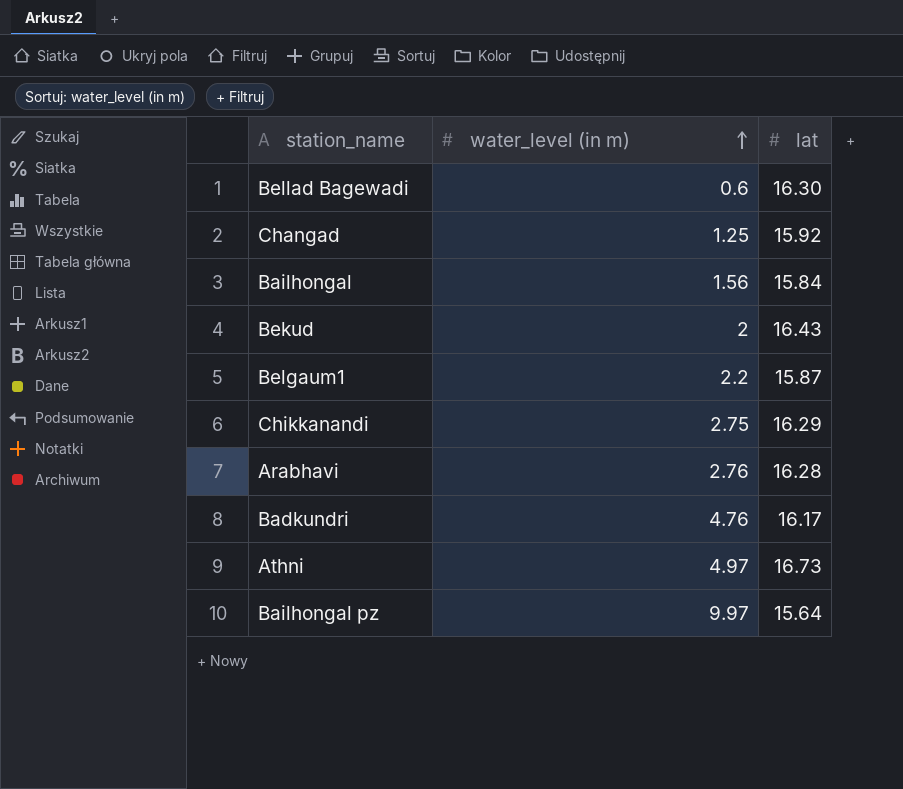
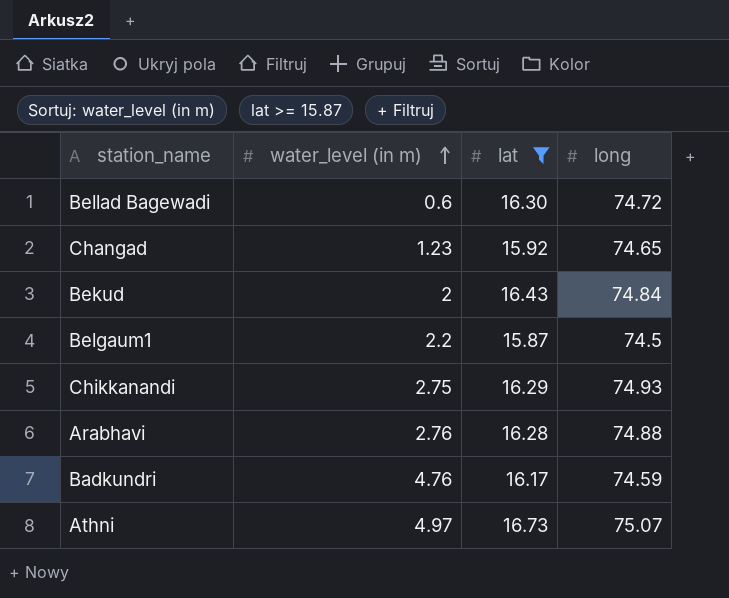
filter: none -> lat >= 15.87
column long | position: none -> 4
Changad | water_level (in m): 1.25 -> 1.23

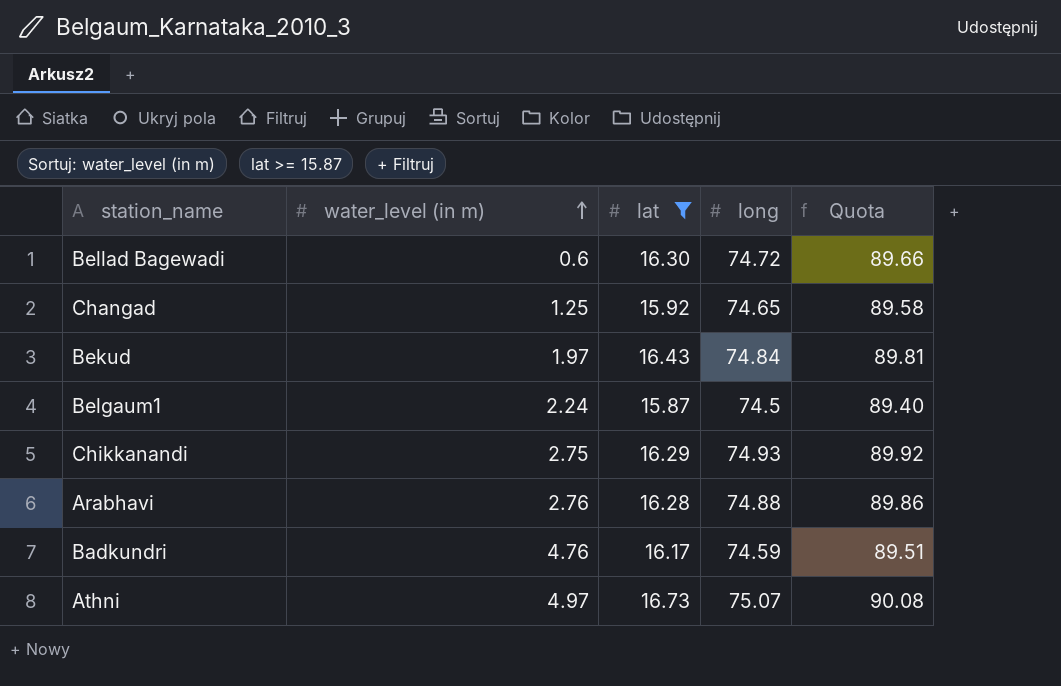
column Quota | formula: none -> [long] * 1.2
Changad | water_level (in m): 1.23 -> 1.25
Bekud | water_level (in m): 2 -> 1.97
Belgaum1 | water_level (in m): 2.2 -> 2.24

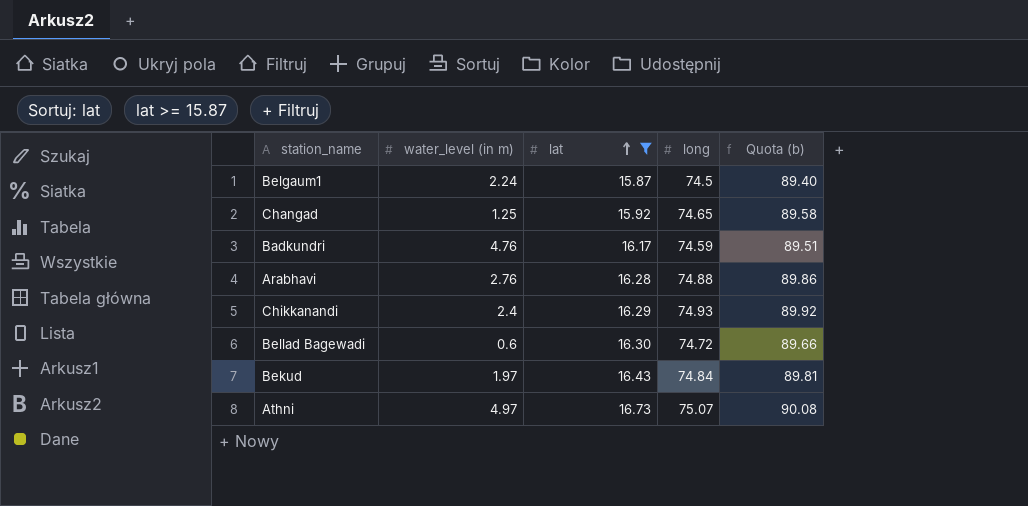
row order: water_level (in m) ascending -> lat ascending
column name: Quota -> Quota (b)
Chikkanandi | water_level (in m): 2.75 -> 2.4

